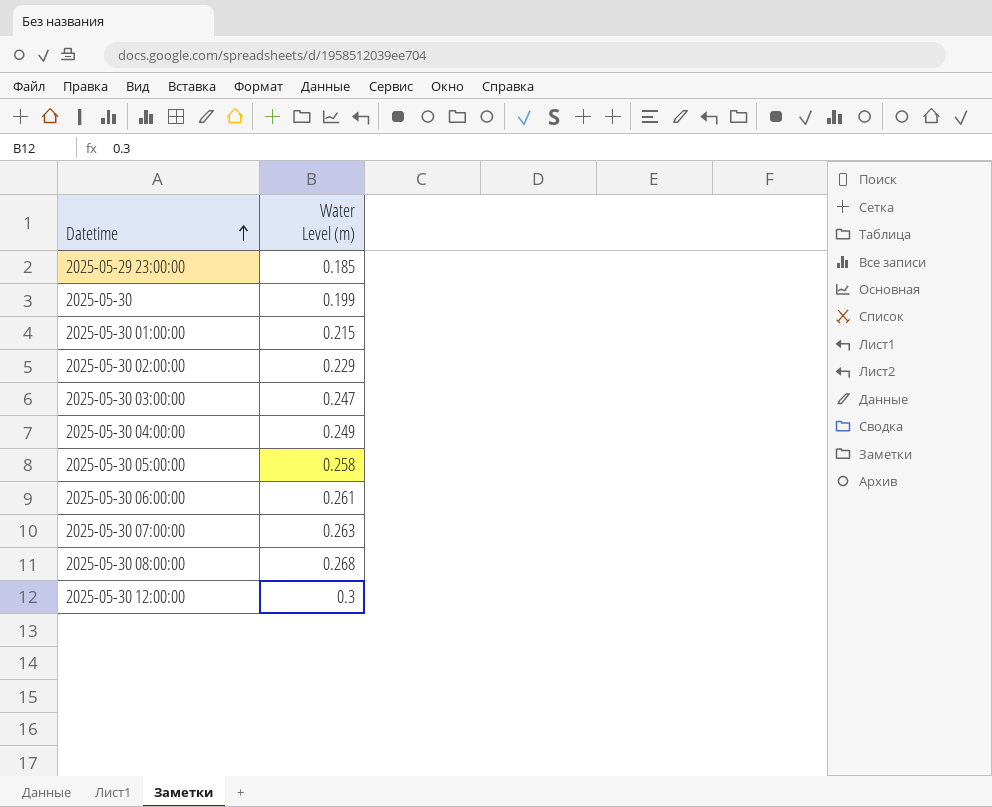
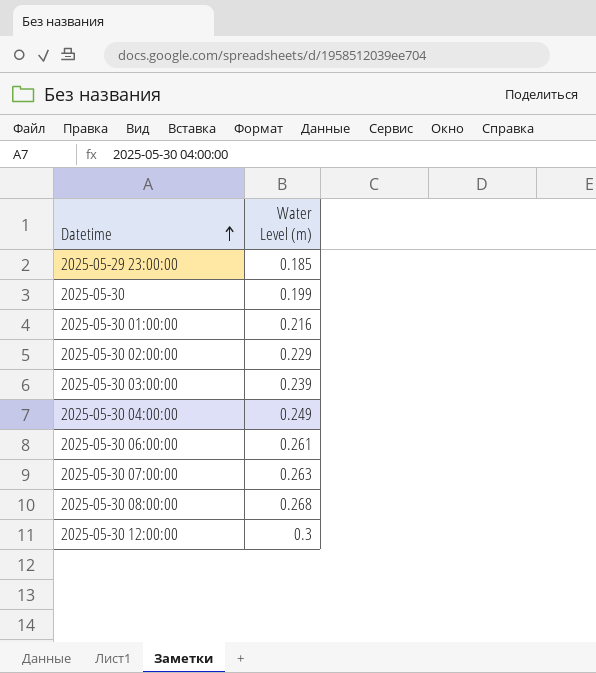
row 2025-05-30 05:00:00: 0.258 -> none
2025-05-30 01:00:00 | Water Level (m): 0.215 -> 0.216
2025-05-30 03:00:00 | Water Level (m): 0.247 -> 0.239

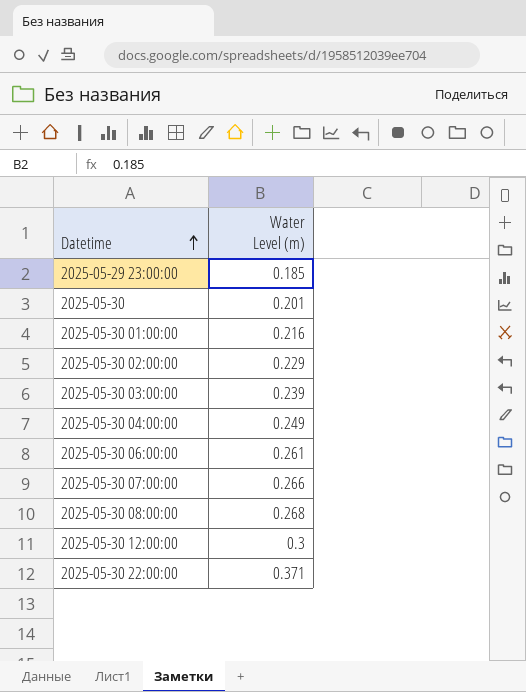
2025-05-30 | Water Level (m): 0.199 -> 0.201
2025-05-30 07:00:00 | Water Level (m): 0.263 -> 0.266
row 2025-05-30 22:00:00: none -> 0.371

